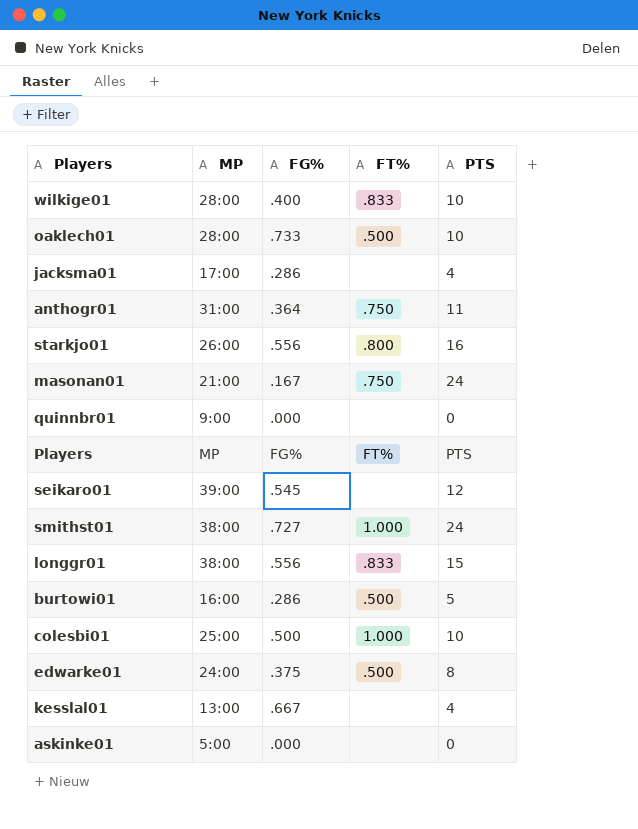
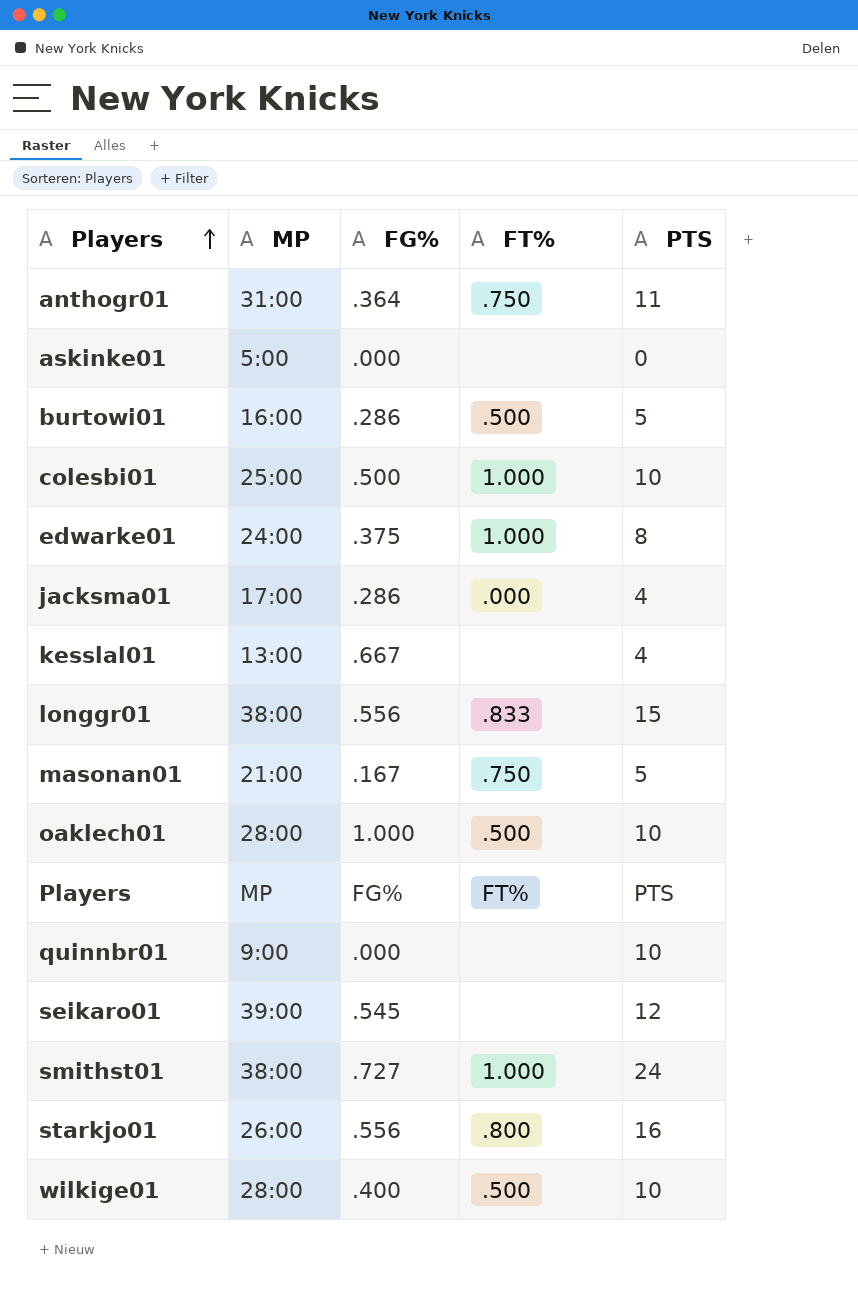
row order: none -> Players ascending
edwarke01 | FT%: .500 -> 1.000
jacksma01 | FT%: none -> .000
masonan01 | PTS: 24 -> 5
oaklech01 | FG%: .733 -> 1.000
quinnbr01 | PTS: 0 -> 10
wilkige01 | FT%: .833 -> .500

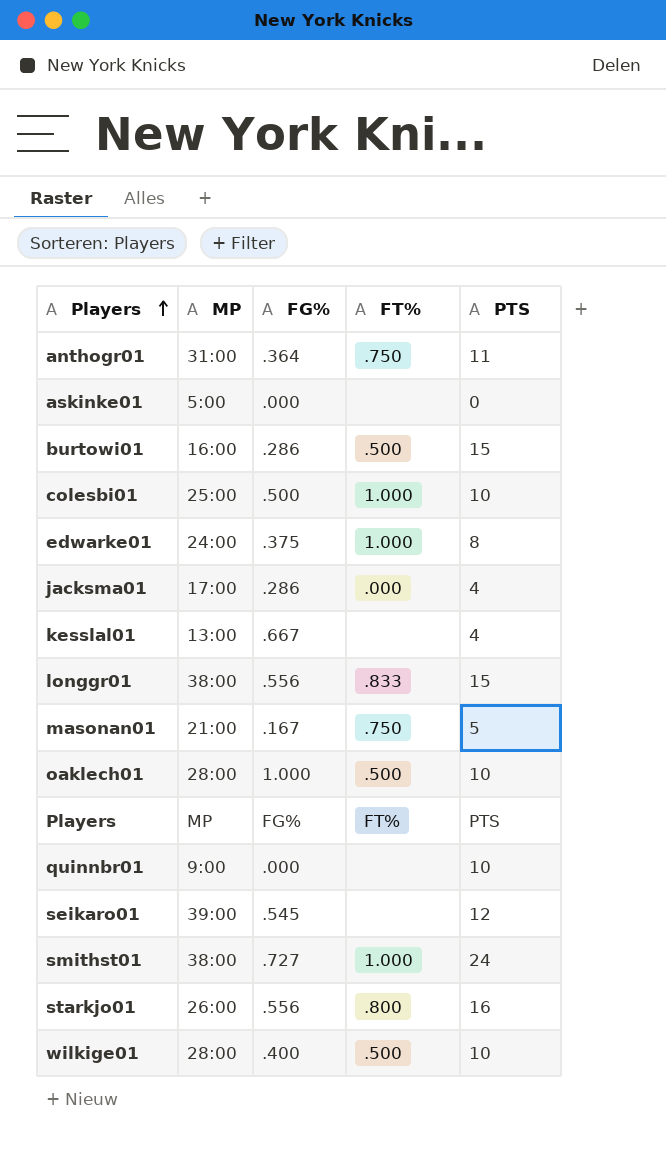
burtowi01 | PTS: 5 -> 15

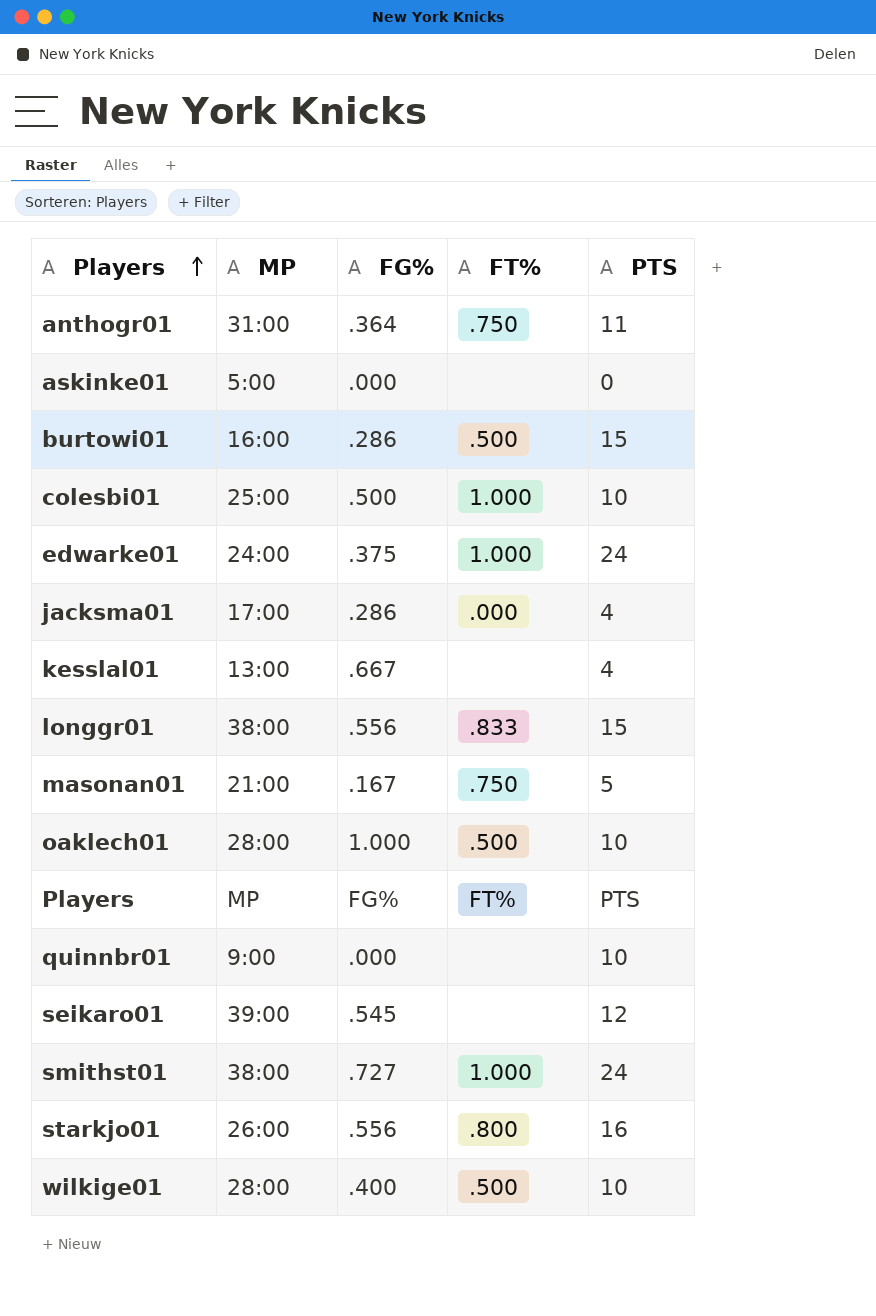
edwarke01 | PTS: 8 -> 24

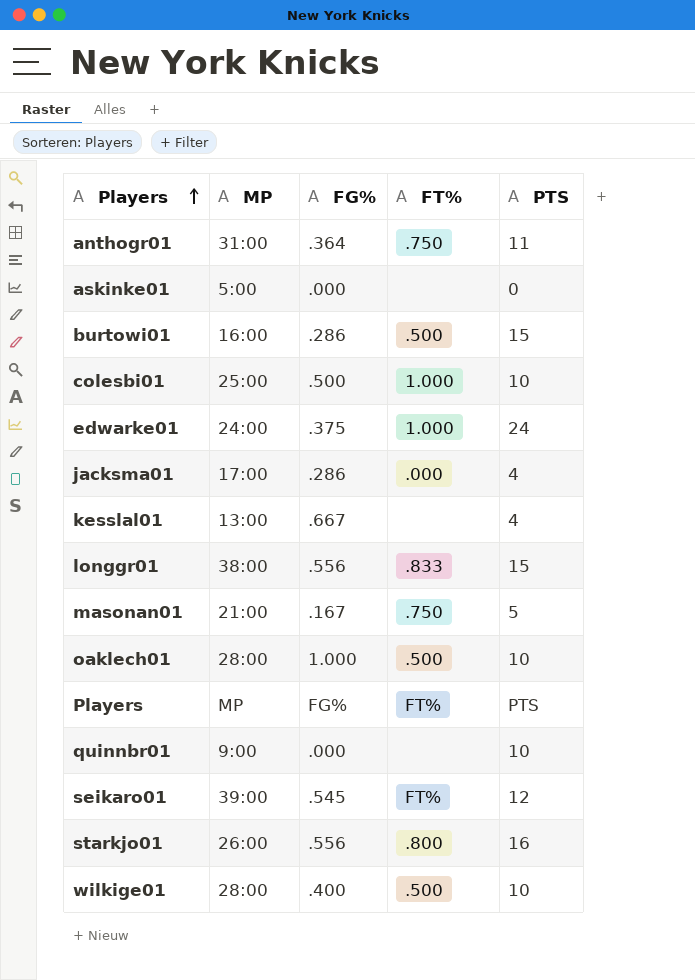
row smithst01: 38:00 | .727 | 1.000 | 24 -> none
seikaro01 | FT%: none -> FT%

